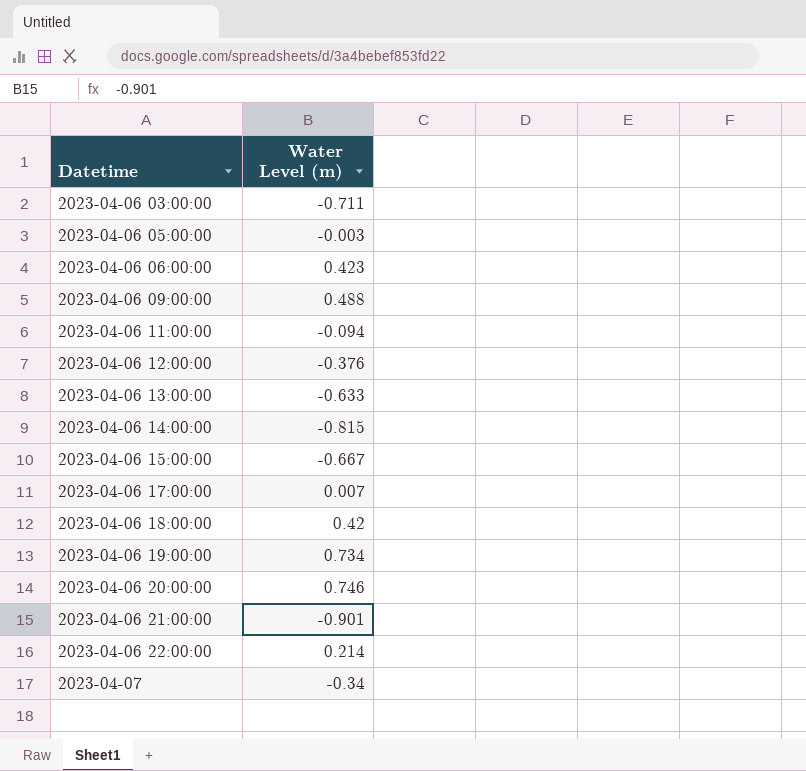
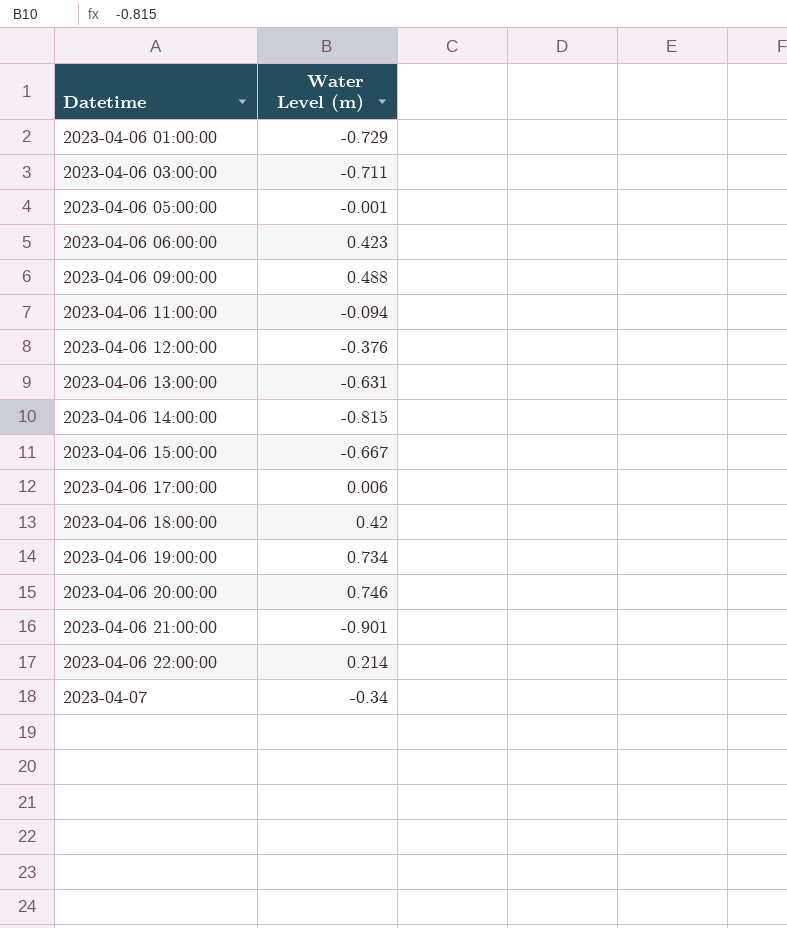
row 2023-04-06 01:00:00: none -> -0.729
2023-04-06 05:00:00 | Water Level (m): -0.003 -> -0.001
2023-04-06 13:00:00 | Water Level (m): -0.633 -> -0.631
2023-04-06 17:00:00 | Water Level (m): 0.007 -> 0.006

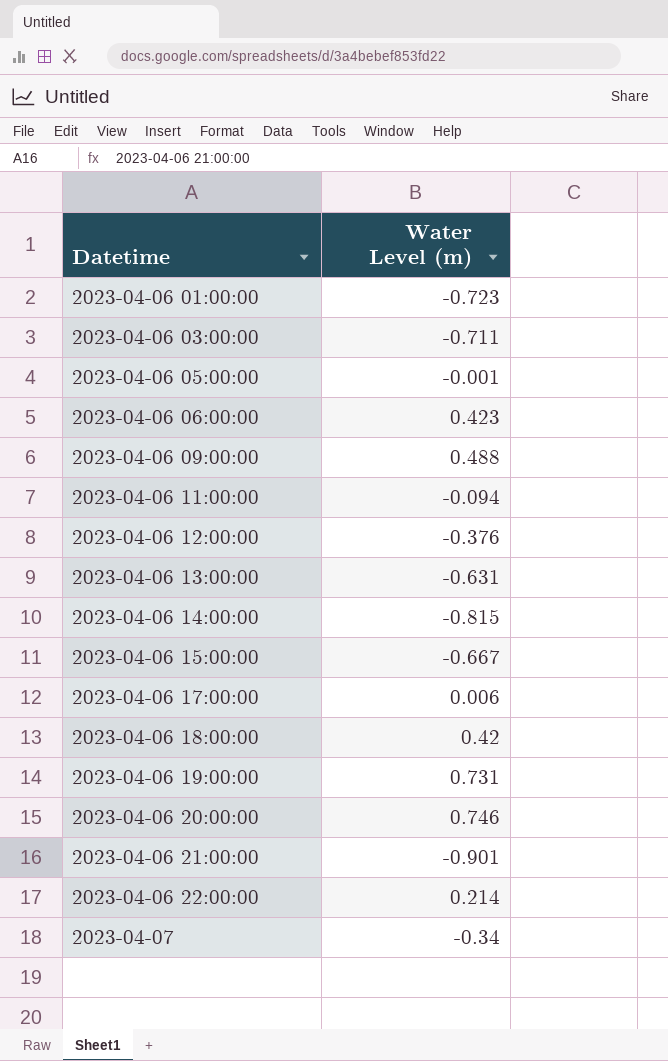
2023-04-06 01:00:00 | Water Level (m): -0.729 -> -0.723
2023-04-06 19:00:00 | Water Level (m): 0.734 -> 0.731

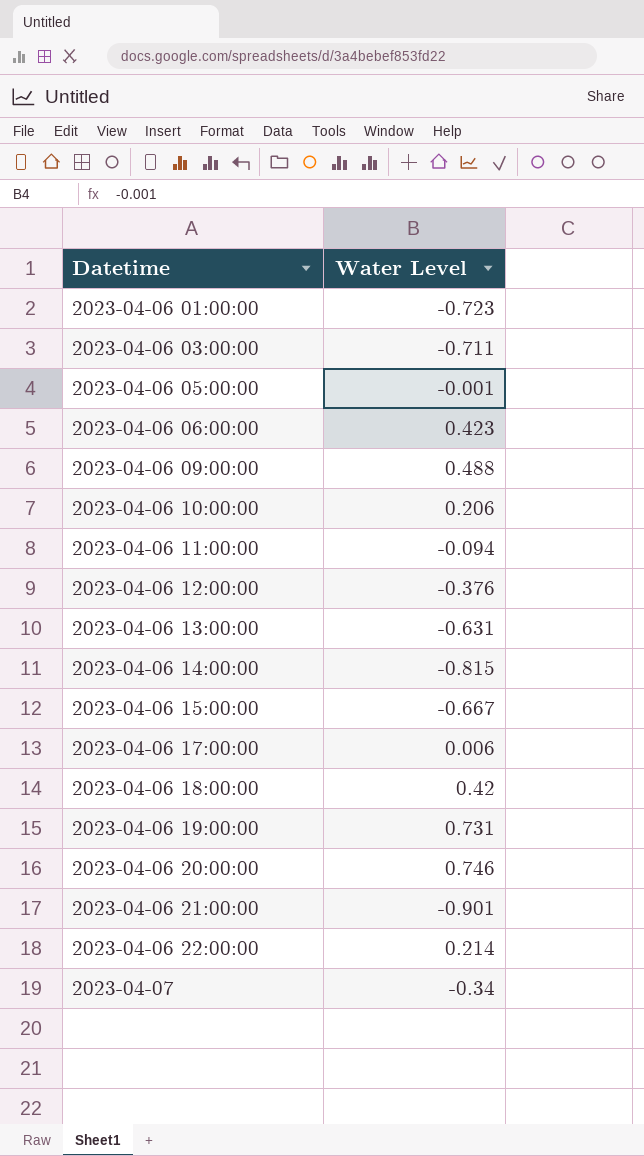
column name: Water Level (m) -> Water Level
row 2023-04-06 10:00:00: none -> 0.206

